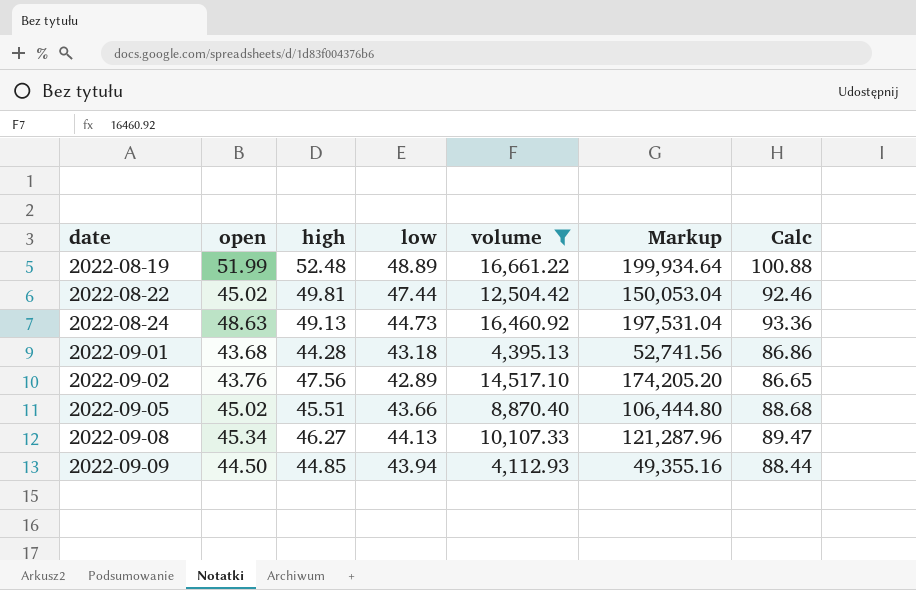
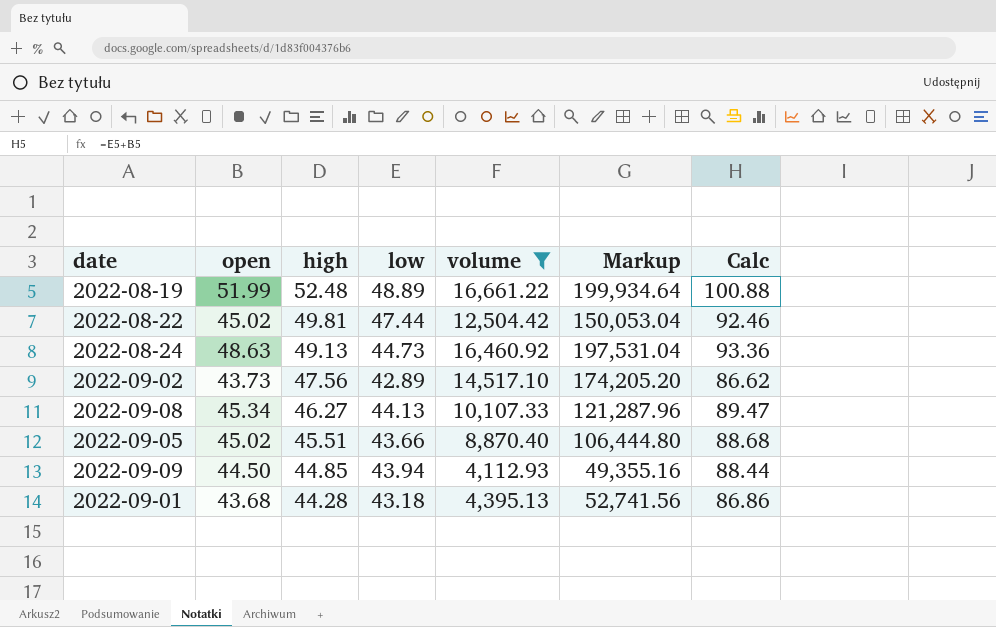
row order: date ascending -> high descending
2022-09-02 | open: 43.76 -> 43.73
2022-09-02 | Calc: 86.65 -> 86.62

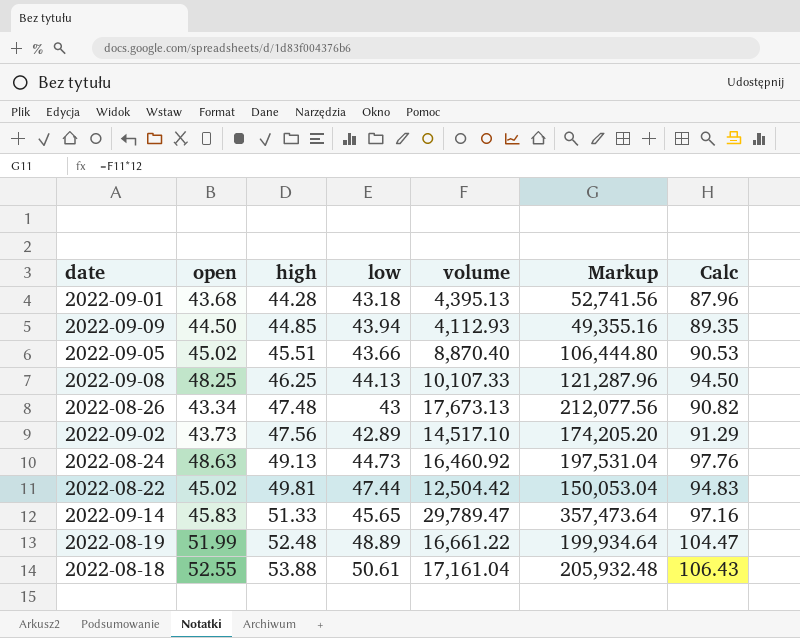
filter: volume <= 16,661.22 -> none
row order: high descending -> high ascending
column Calc | formula: [open] + [low] -> [open] + [high]
2022-09-08 | open: 45.34 -> 48.25
2022-09-08 | high: 46.27 -> 46.25

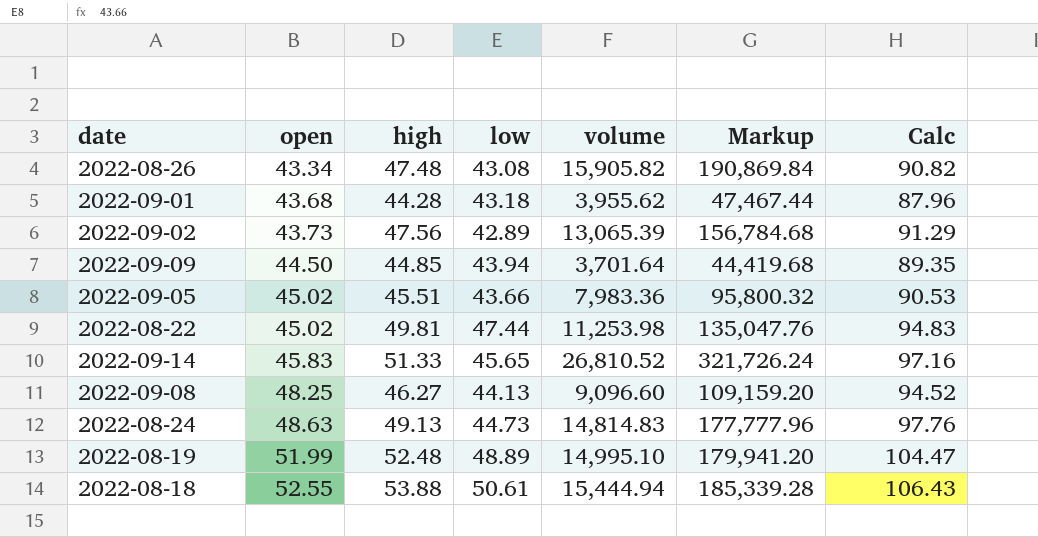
row order: high ascending -> open ascending
2022-08-26 | low: 43 -> 43.08
2022-08-26 | volume: 17,673.13 -> 15,905.82
2022-08-26 | Markup: 212,077.56 -> 190,869.84
2022-09-01 | volume: 4,395.13 -> 3,955.62
2022-09-01 | Markup: 52,741.56 -> 47,467.44
2022-09-02 | volume: 14,517.10 -> 13,065.39
2022-09-02 | Markup: 174,205.20 -> 156,784.68
2022-09-09 | volume: 4,112.93 -> 3,701.64
2022-09-09 | Markup: 49,355.16 -> 44,419.68
2022-09-05 | volume: 8,870.40 -> 7,983.36
2022-09-05 | Markup: 106,444.80 -> 95,800.32
2022-08-22 | volume: 12,504.42 -> 11,253.98
2022-08-22 | Markup: 150,053.04 -> 135,047.76
2022-09-14 | volume: 29,789.47 -> 26,810.52
2022-09-14 | Markup: 357,473.64 -> 321,726.24
2022-09-08 | high: 46.25 -> 46.27
2022-09-08 | volume: 10,107.33 -> 9,096.60
2022-09-08 | Markup: 121,287.96 -> 109,159.20
2022-09-08 | Calc: 94.50 -> 94.52
2022-08-24 | volume: 16,460.92 -> 14,814.83
2022-08-24 | Markup: 197,531.04 -> 177,777.96
2022-08-19 | volume: 16,661.22 -> 14,995.10
2022-08-19 | Markup: 199,934.64 -> 179,941.20
2022-08-18 | volume: 17,161.04 -> 15,444.94
2022-08-18 | Markup: 205,932.48 -> 185,339.28

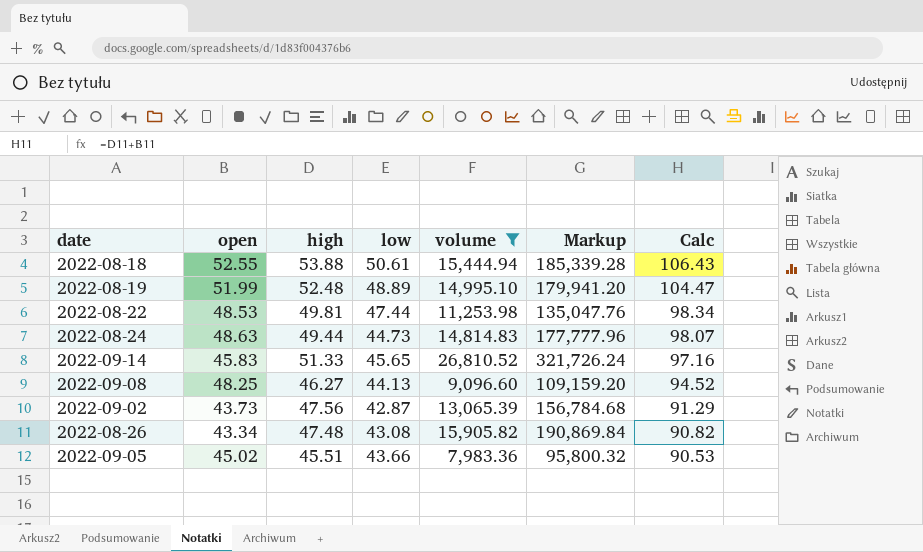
filter: none -> volume >= 7,983.36
row order: open ascending -> Calc descending
2022-08-22 | open: 45.02 -> 48.53
2022-08-22 | Calc: 94.83 -> 98.34
2022-08-24 | high: 49.13 -> 49.44
2022-08-24 | Calc: 97.76 -> 98.07
2022-09-02 | low: 42.89 -> 42.87

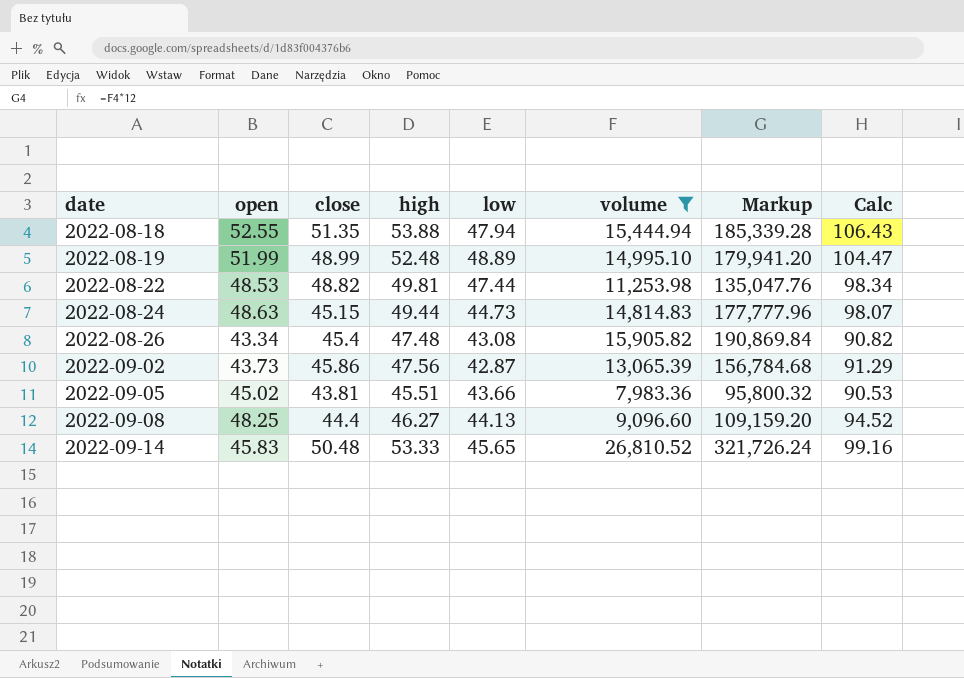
row order: Calc descending -> date ascending
column close | position: none -> 3
2022-08-18 | low: 50.61 -> 47.94
2022-09-14 | high: 51.33 -> 53.33
2022-09-14 | Calc: 97.16 -> 99.16

